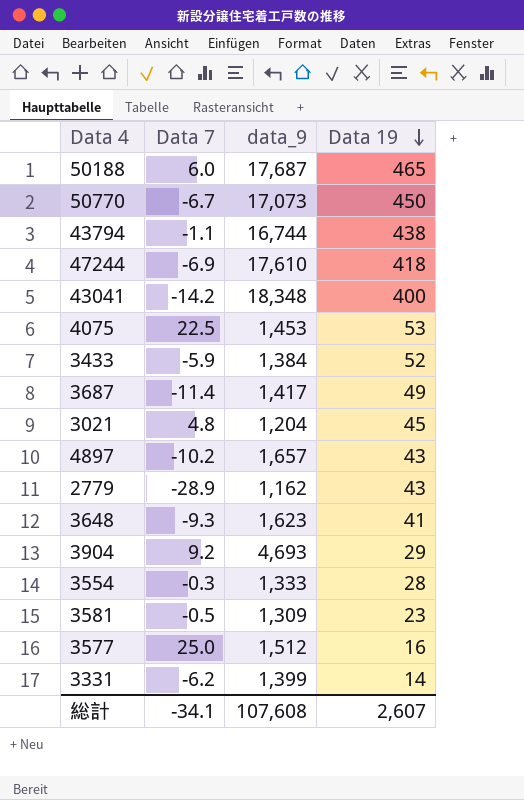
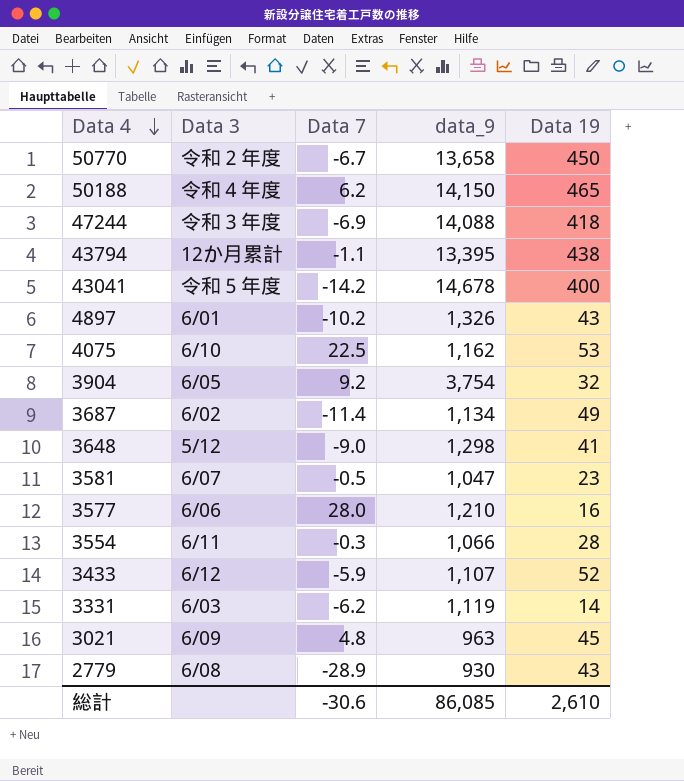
row order: Data 19 descending -> Data 4 descending
column Data 3 | position: none -> 2
50770 | data_9: 17,073 -> 13,658
50188 | Data 7: 6.0 -> 6.2
50188 | data_9: 17,687 -> 14,150
47244 | data_9: 17,610 -> 14,088
43794 | data_9: 16,744 -> 13,395
43041 | data_9: 18,348 -> 14,678
4897 | data_9: 1,657 -> 1,326
4075 | data_9: 1,453 -> 1,162
3904 | data_9: 4,693 -> 3,754
3904 | Data 19: 29 -> 32
3687 | data_9: 1,417 -> 1,134
3648 | Data 7: -9.3 -> -9.0
3648 | data_9: 1,623 -> 1,298
3581 | data_9: 1,309 -> 1,047
3577 | Data 7: 25.0 -> 28.0
3577 | data_9: 1,512 -> 1,210
3554 | data_9: 1,333 -> 1,066
3433 | data_9: 1,384 -> 1,107
3331 | data_9: 1,399 -> 1,119
3021 | data_9: 1,204 -> 963
2779 | data_9: 1,162 -> 930
総計 | Data 7: -34.1 -> -30.6
総計 | data_9: 107,608 -> 86,085
総計 | Data 19: 2,607 -> 2,610

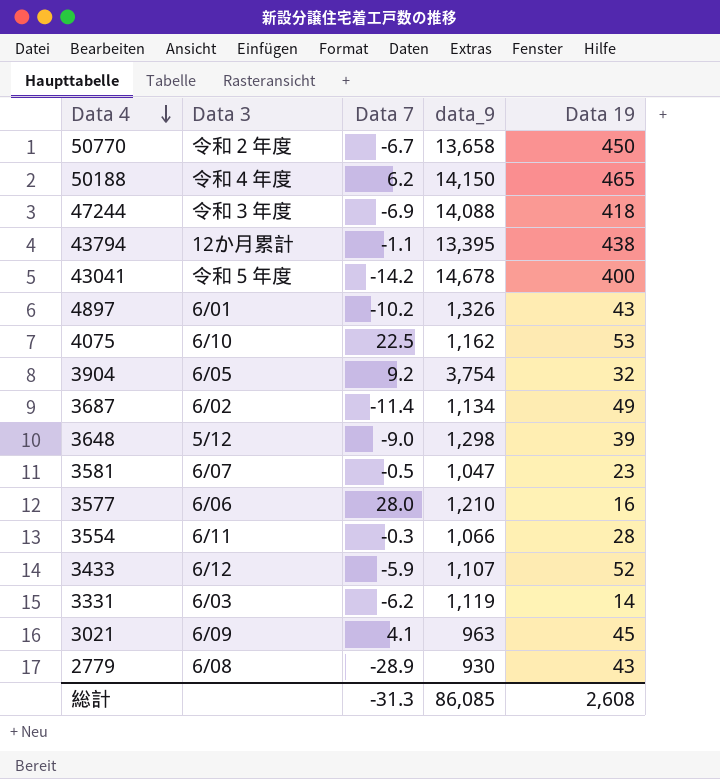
3648 | Data 19: 41 -> 39
3021 | Data 7: 4.8 -> 4.1
総計 | Data 7: -30.6 -> -31.3
総計 | Data 19: 2,610 -> 2,608

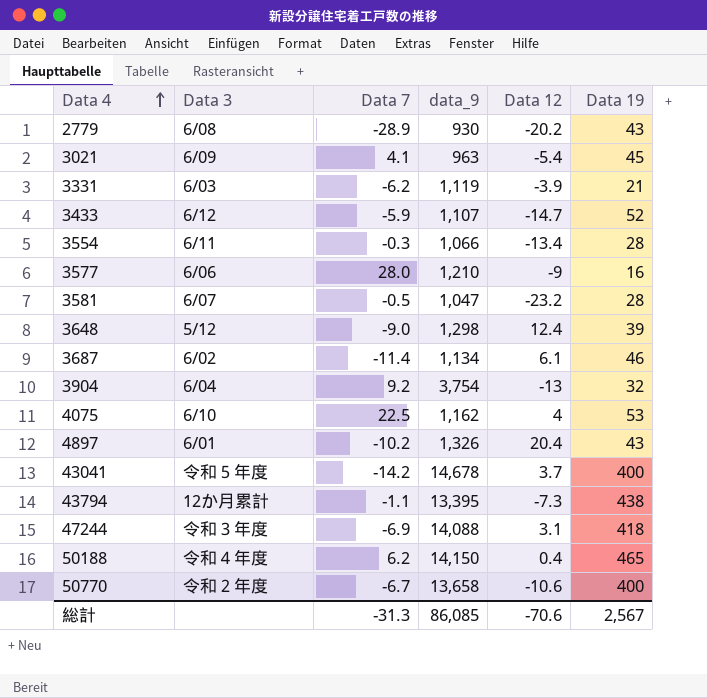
row order: Data 4 descending -> Data 4 ascending
column Data 12 | position: none -> 5
3331 | Data 19: 14 -> 21
3581 | Data 19: 23 -> 28
3687 | Data 19: 49 -> 46
3904 | Data 3: 6/05 -> 6/04
50770 | Data 19: 450 -> 400
総計 | Data 19: 2,608 -> 2,567

